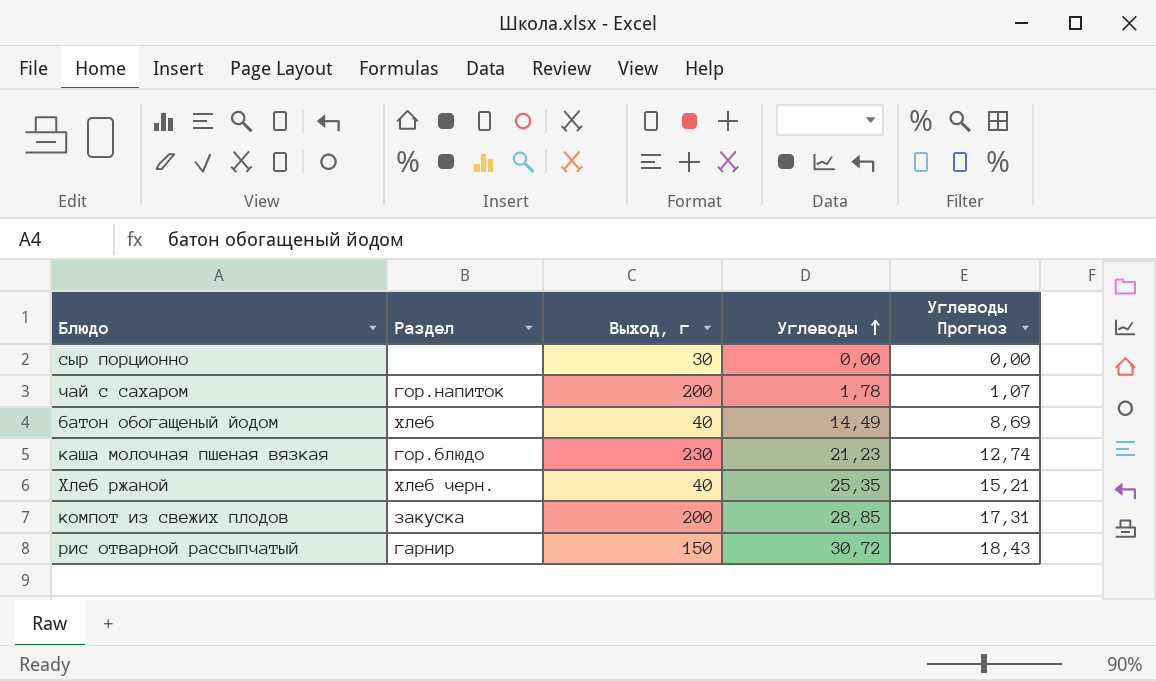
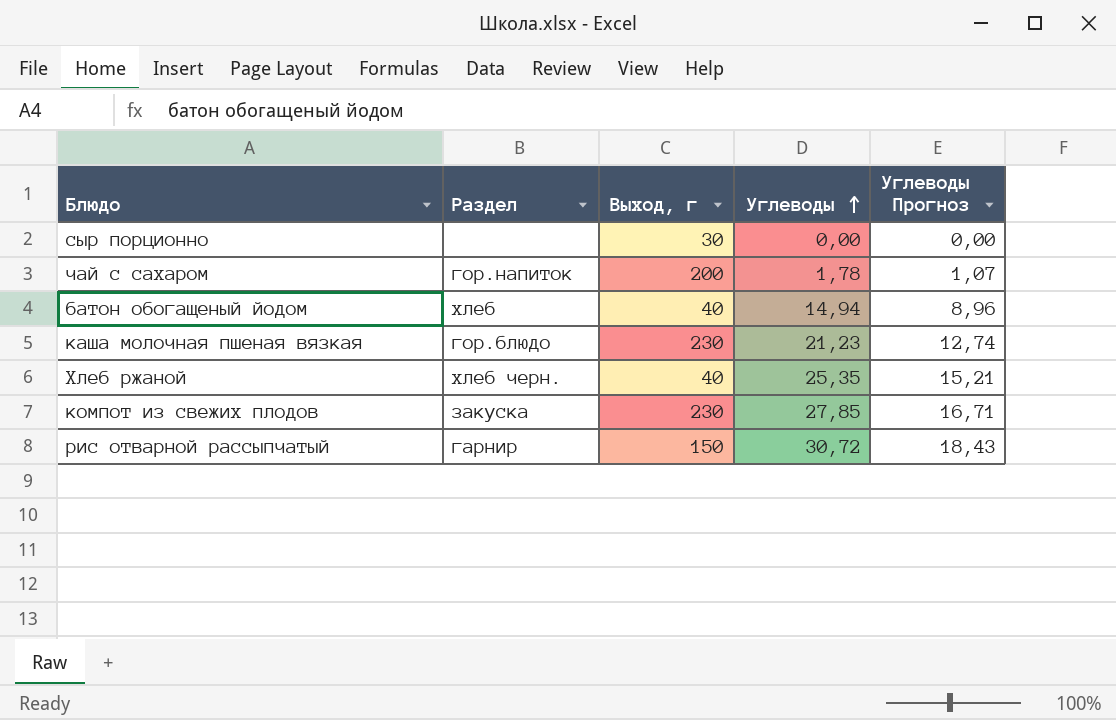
батон обогащеный йодом | Углеводы: 14,49 -> 14,94
батон обогащеный йодом | Углеводы Прогноз: 8,69 -> 8,96
компот из свежих плодов | Выход, г: 200 -> 230
компот из свежих плодов | Углеводы: 28,85 -> 27,85
компот из свежих плодов | Углеводы Прогноз: 17,31 -> 16,71

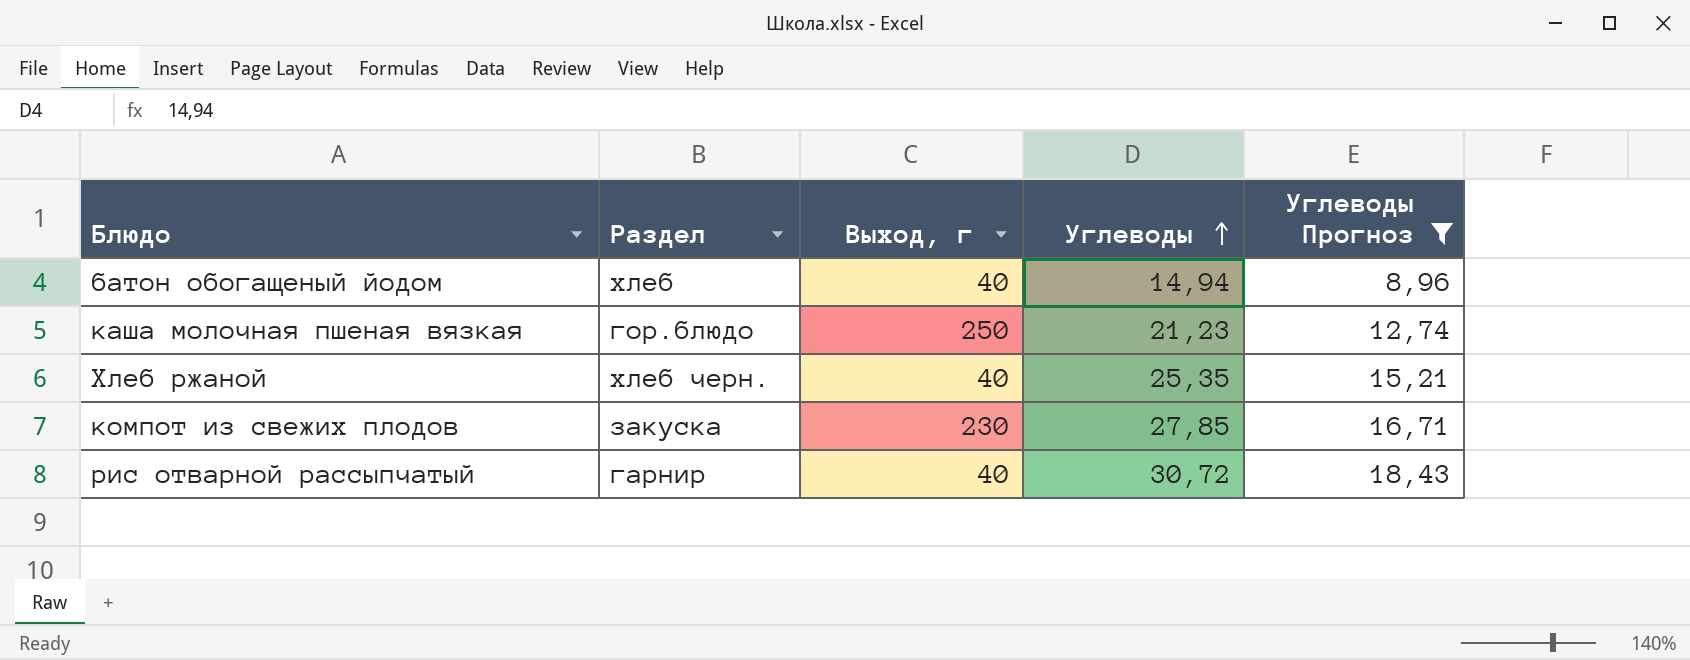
filter: none -> Углеводы Прогноз >= 8,96
каша молочная пшеная вязкая | Выход, г: 230 -> 250
рис отварной рассыпчатый | Выход, г: 150 -> 40

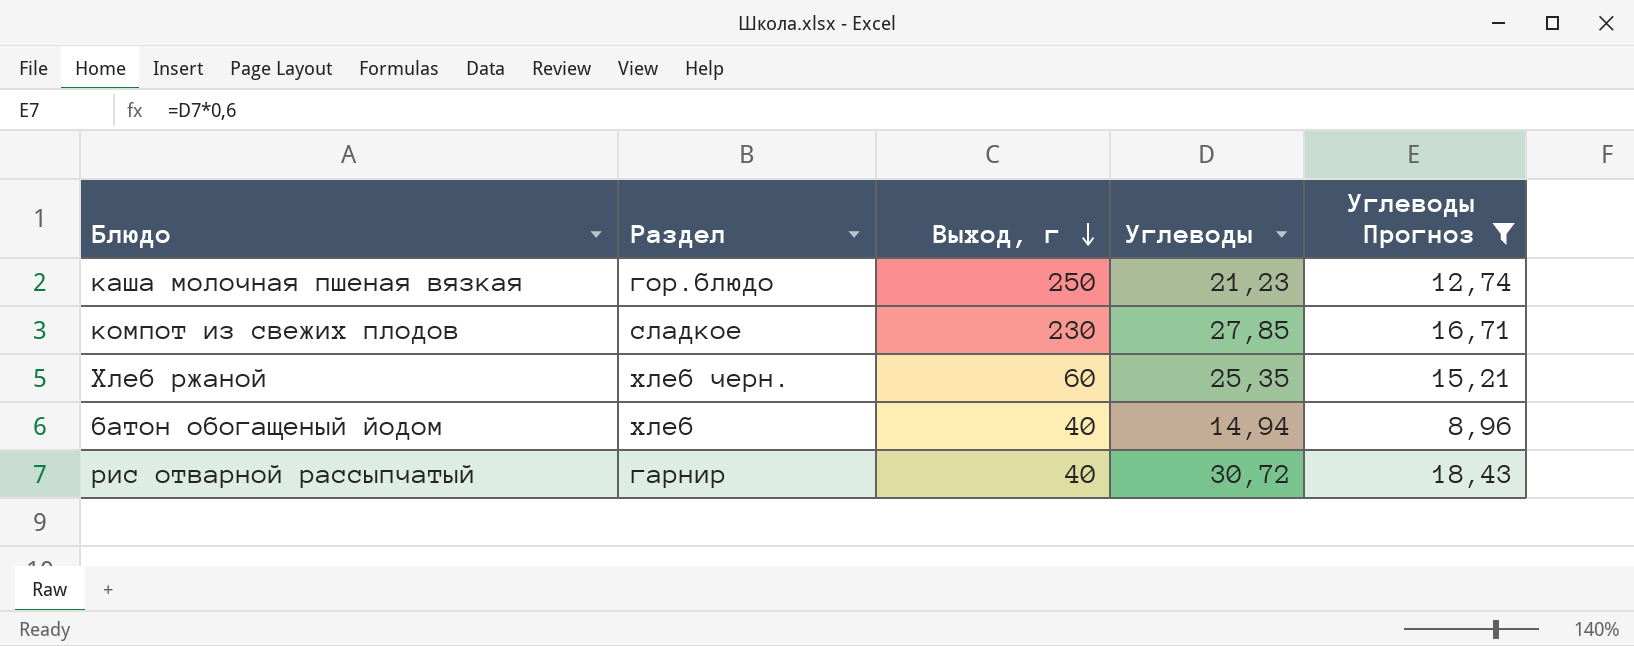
row order: Углеводы ascending -> Выход, г descending
компот из свежих плодов | Раздел: закуска -> сладкое
Хлеб ржаной | Выход, г: 40 -> 60

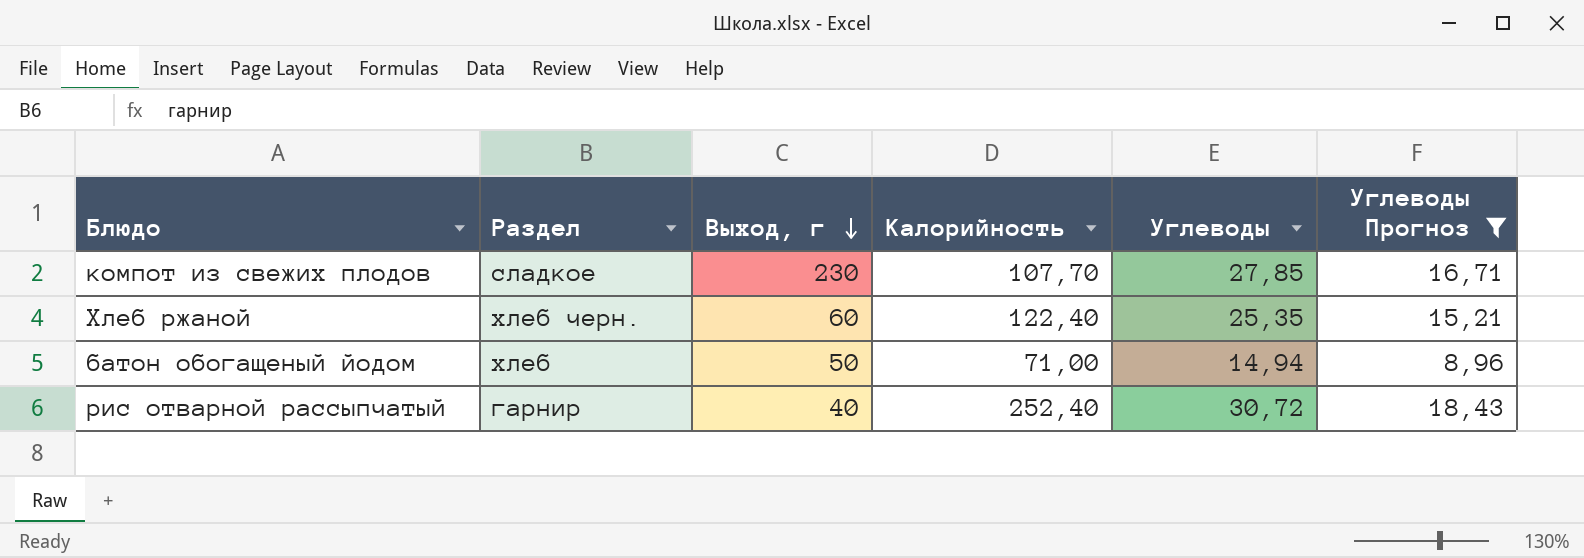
column Калорийность | position: none -> 4
row каша молочная пшеная вязкая: гор.блюдо | 250 | 21,23 | 12,74 -> none
батон обогащеный йодом | Выход, г: 40 -> 50

